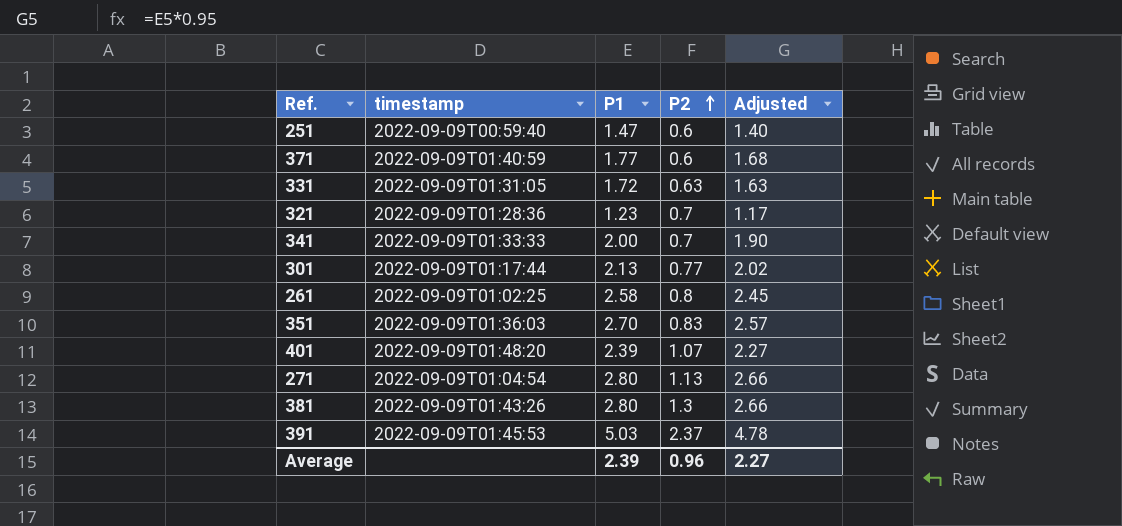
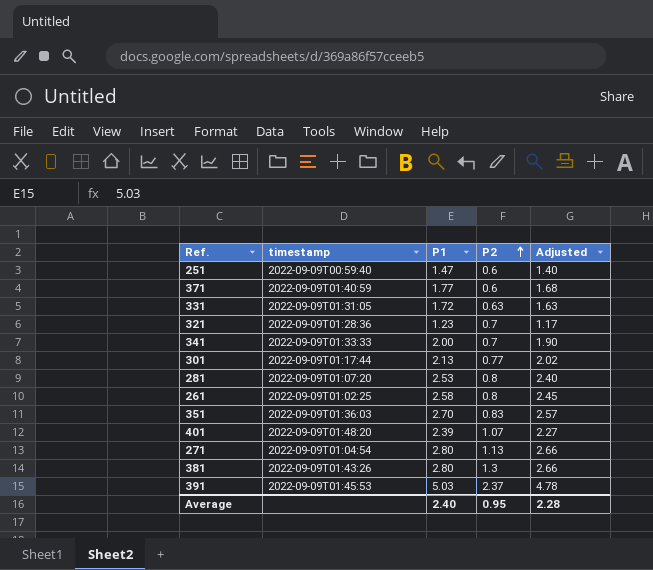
row 281: none -> 2022-09-09T01:07:20 | 2.53 | 0.8 | 2.40
Average | P1: 2.39 -> 2.40
Average | P2: 0.96 -> 0.95
Average | Adjusted: 2.27 -> 2.28

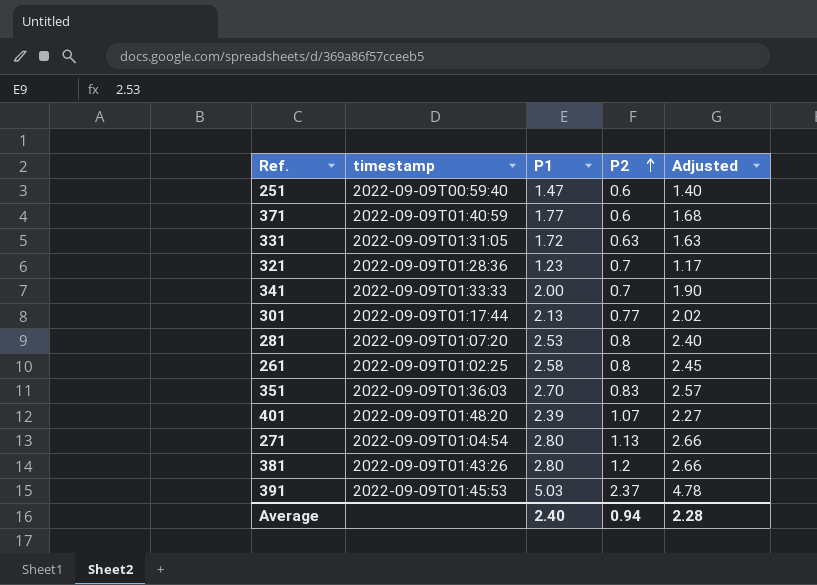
381 | P2: 1.3 -> 1.2
Average | P2: 0.95 -> 0.94

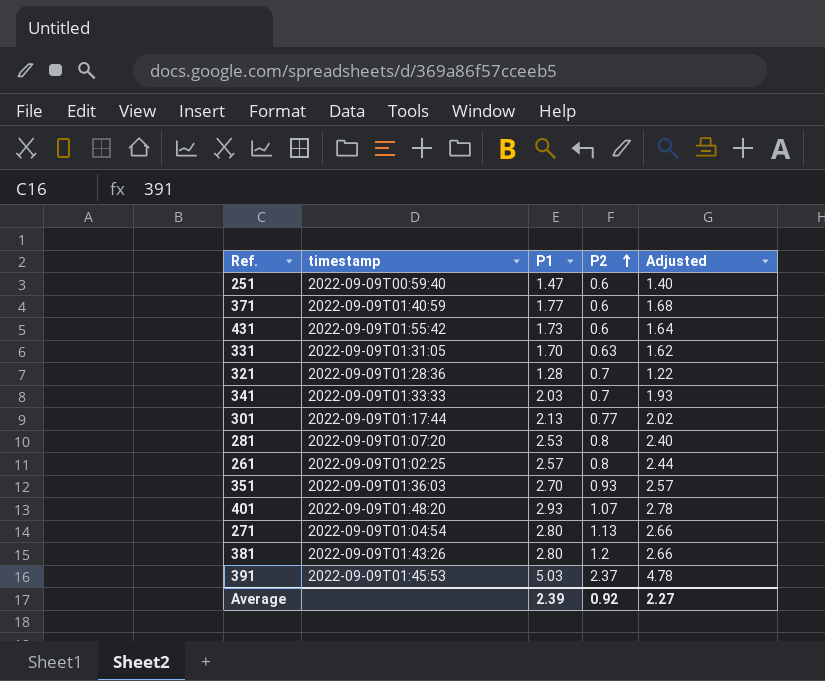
row 431: none -> 2022-09-09T01:55:42 | 1.73 | 0.6 | 1.64
331 | P1: 1.72 -> 1.70
331 | Adjusted: 1.63 -> 1.62
321 | P1: 1.23 -> 1.28
321 | Adjusted: 1.17 -> 1.22
341 | P1: 2.00 -> 2.03
341 | Adjusted: 1.90 -> 1.93
261 | P1: 2.58 -> 2.57
261 | Adjusted: 2.45 -> 2.44
351 | P2: 0.83 -> 0.93
401 | P1: 2.39 -> 2.93
401 | Adjusted: 2.27 -> 2.78
Average | P1: 2.40 -> 2.39
Average | P2: 0.94 -> 0.92
Average | Adjusted: 2.28 -> 2.27

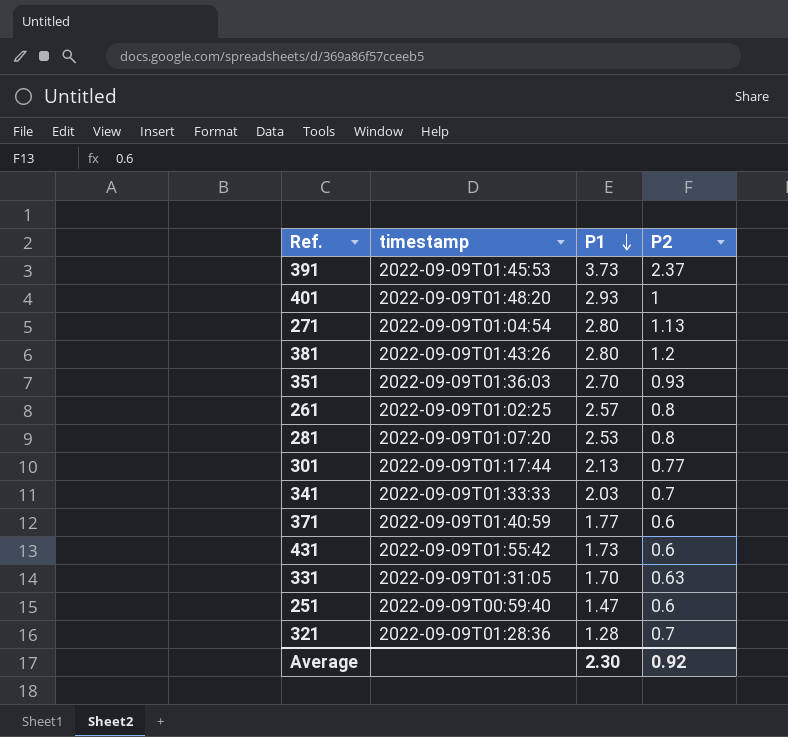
row order: P2 ascending -> P1 descending
column Adjusted | formula: [P1] * 0.95 -> none
391 | P1: 5.03 -> 3.73
401 | P2: 1.07 -> 1
Average | P1: 2.39 -> 2.30

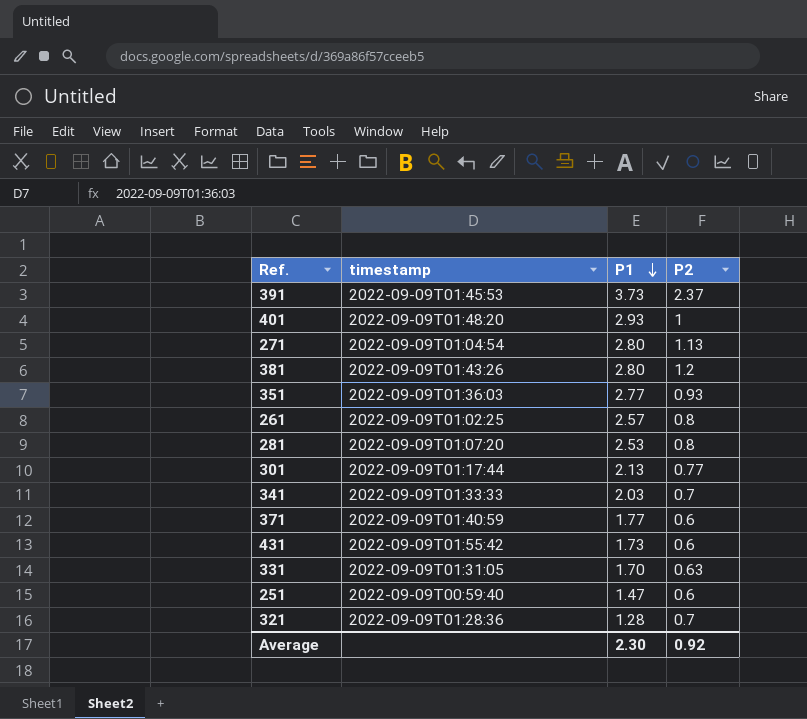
351 | P1: 2.70 -> 2.77

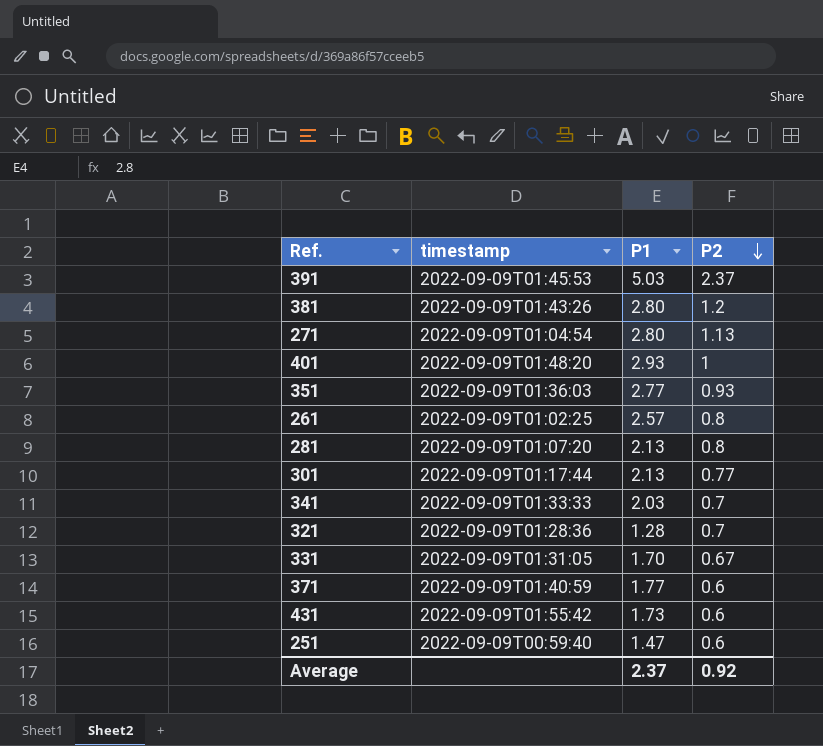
row order: P1 descending -> P2 descending
391 | P1: 3.73 -> 5.03
281 | P1: 2.53 -> 2.13
331 | P2: 0.63 -> 0.67
Average | P1: 2.30 -> 2.37

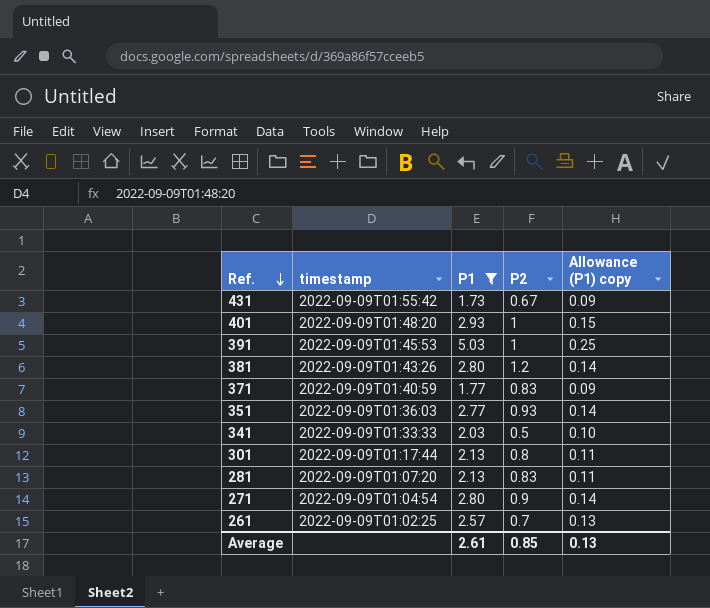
filter: none -> P1 >= 1.73
row order: P2 descending -> Ref. descending
column Allowance (P1) copy | formula: none -> [P1] * 0.05
431 | P2: 0.6 -> 0.67
391 | P2: 2.37 -> 1
371 | P2: 0.6 -> 0.83
341 | P2: 0.7 -> 0.5
301 | P2: 0.77 -> 0.8
281 | P2: 0.8 -> 0.83
271 | P2: 1.13 -> 0.9
261 | P2: 0.8 -> 0.7
Average | P1: 2.37 -> 2.61
Average | P2: 0.92 -> 0.85

